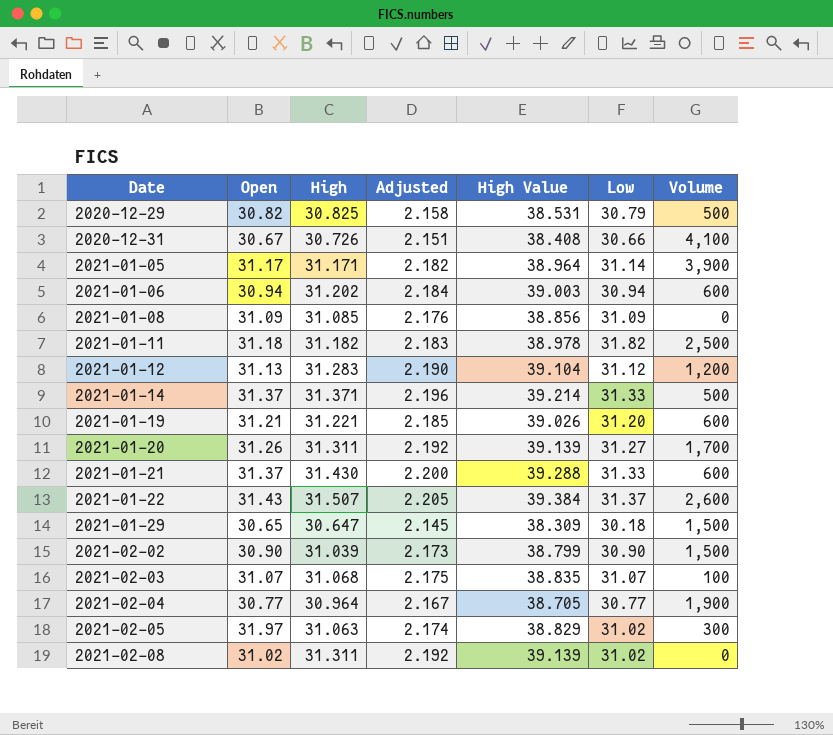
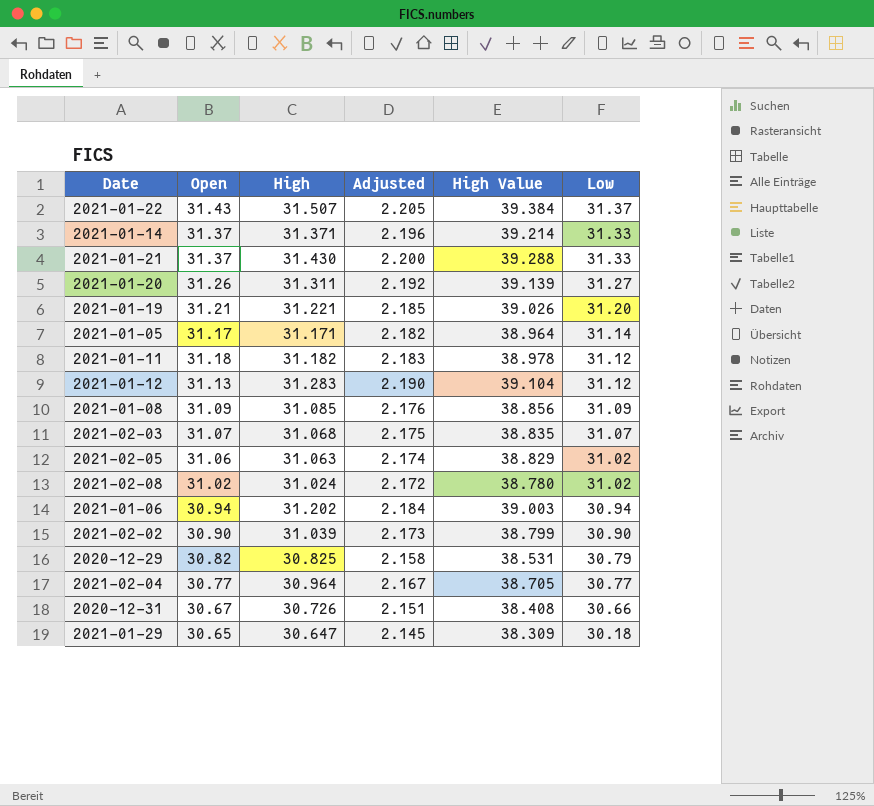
row order: Date ascending -> Low descending
column Volume | position: 7 -> none
2021-01-11 | Low: 31.82 -> 31.12
2021-02-05 | Open: 31.97 -> 31.06
2021-02-08 | High: 31.311 -> 31.024
2021-02-08 | Adjusted: 2.192 -> 2.172
2021-02-08 | High Value: 39.139 -> 38.780

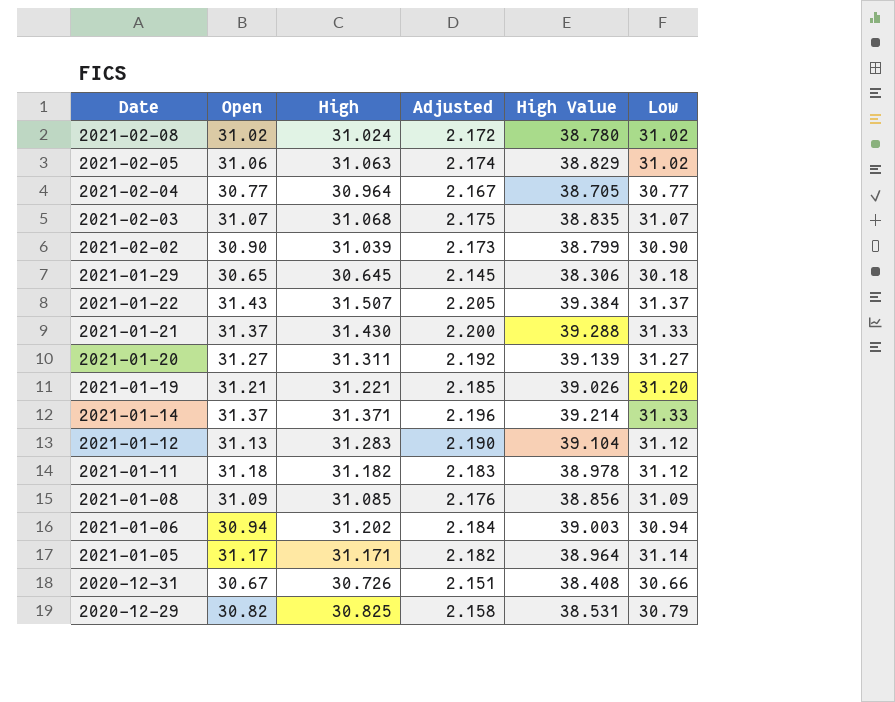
row order: Low descending -> Date descending
2021-01-29 | High: 30.647 -> 30.645
2021-01-29 | High Value: 38.309 -> 38.306
2021-01-20 | Open: 31.26 -> 31.27

